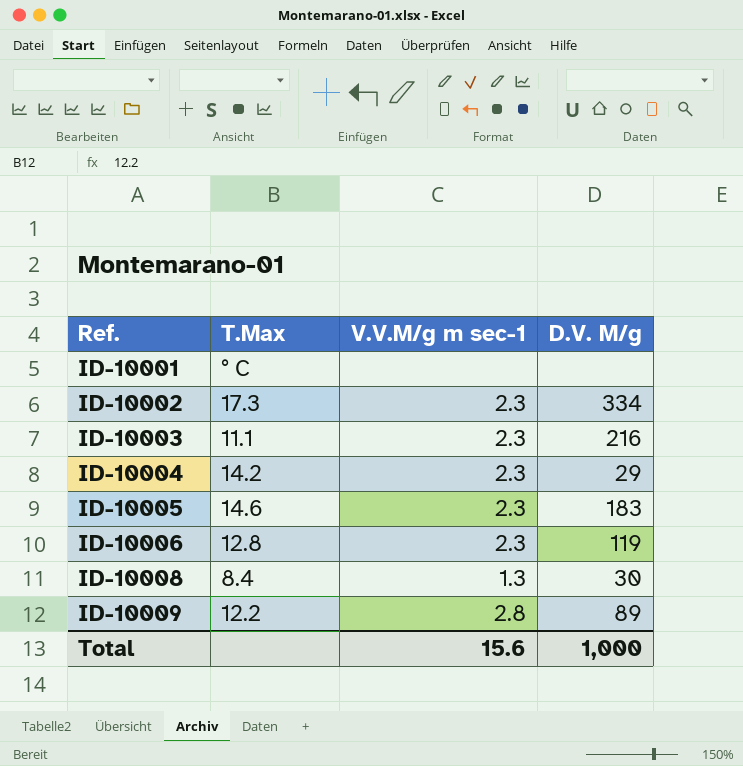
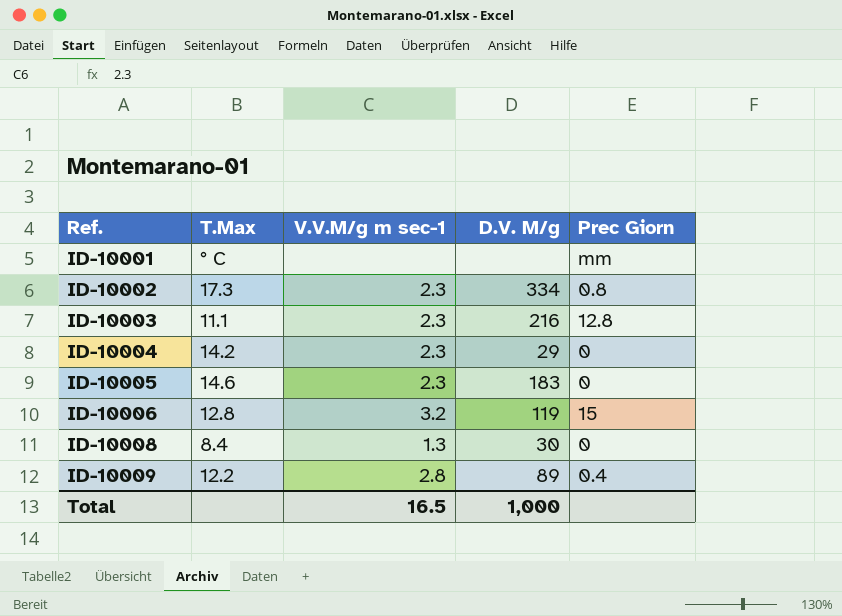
column Prec Giorn | position: none -> 5
ID-10006 | V.V.M/g m sec-1: 2.3 -> 3.2
Total | V.V.M/g m sec-1: 15.6 -> 16.5

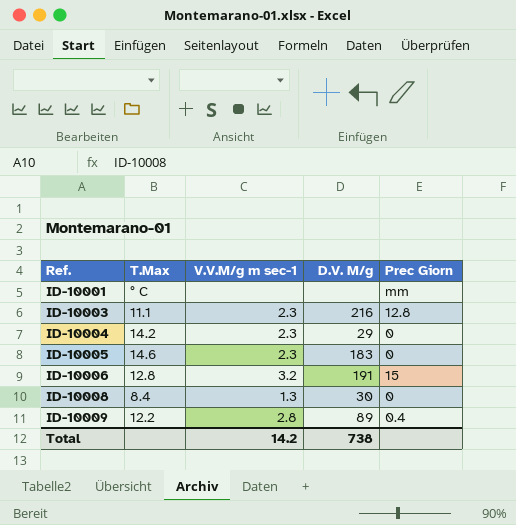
row ID-10002: 17.3 | 2.3 | 334 | 0.8 -> none
ID-10006 | D.V. M/g: 119 -> 191
Total | V.V.M/g m sec-1: 16.5 -> 14.2
Total | D.V. M/g: 1,000 -> 738

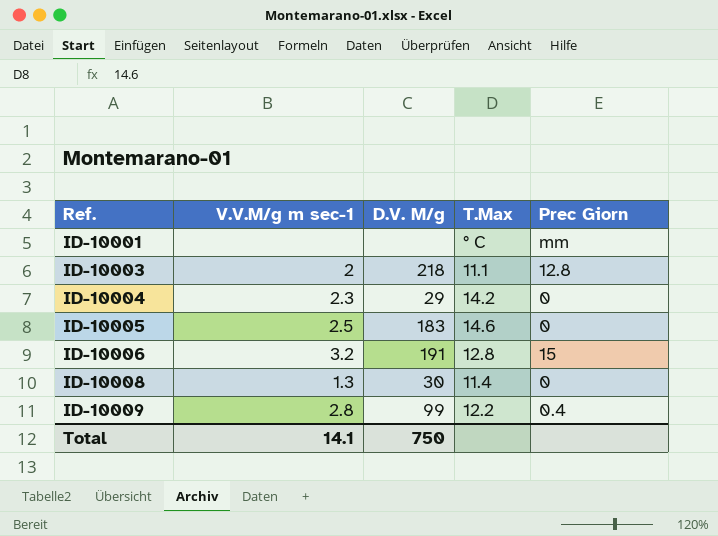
column T.Max | position: 2 -> 4
ID-10003 | V.V.M/g m sec-1: 2.3 -> 2
ID-10003 | D.V. M/g: 216 -> 218
ID-10005 | V.V.M/g m sec-1: 2.3 -> 2.5
ID-10008 | T.Max: 8.4 -> 11.4
ID-10009 | D.V. M/g: 89 -> 99
Total | V.V.M/g m sec-1: 14.2 -> 14.1
Total | D.V. M/g: 738 -> 750

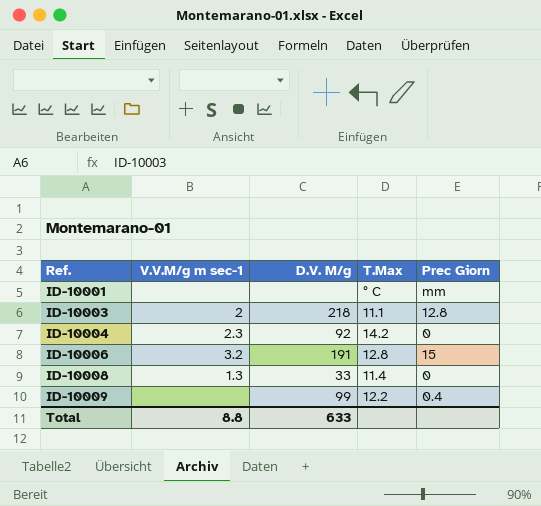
row ID-10005: 2.5 | 183 | 14.6 | 0 -> none
ID-10004 | D.V. M/g: 29 -> 92
ID-10008 | D.V. M/g: 30 -> 33
ID-10009 | V.V.M/g m sec-1: 2.8 -> none
Total | V.V.M/g m sec-1: 14.1 -> 8.8
Total | D.V. M/g: 750 -> 633

